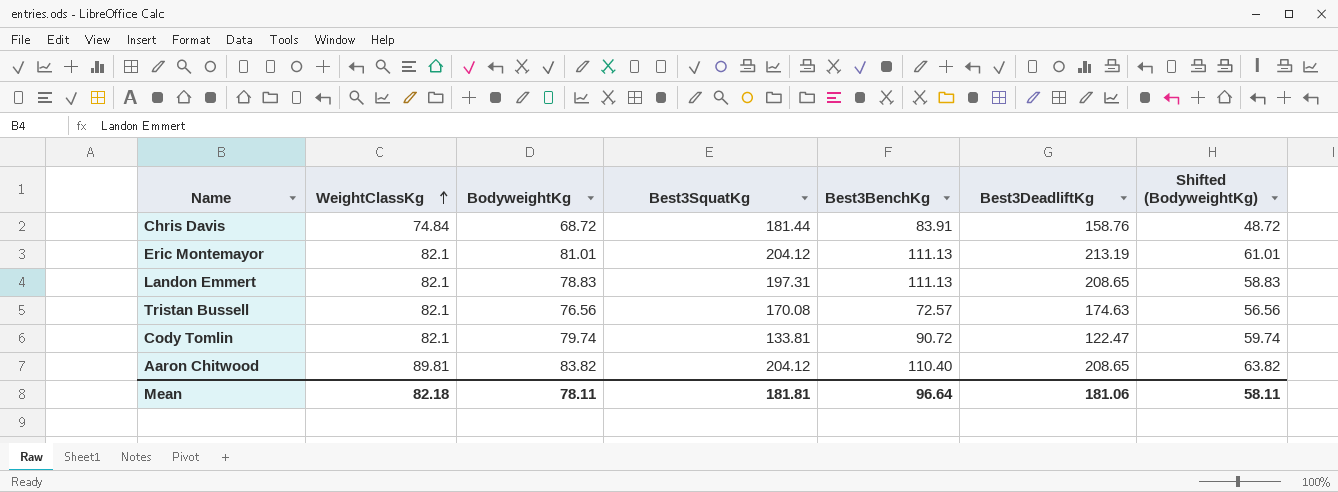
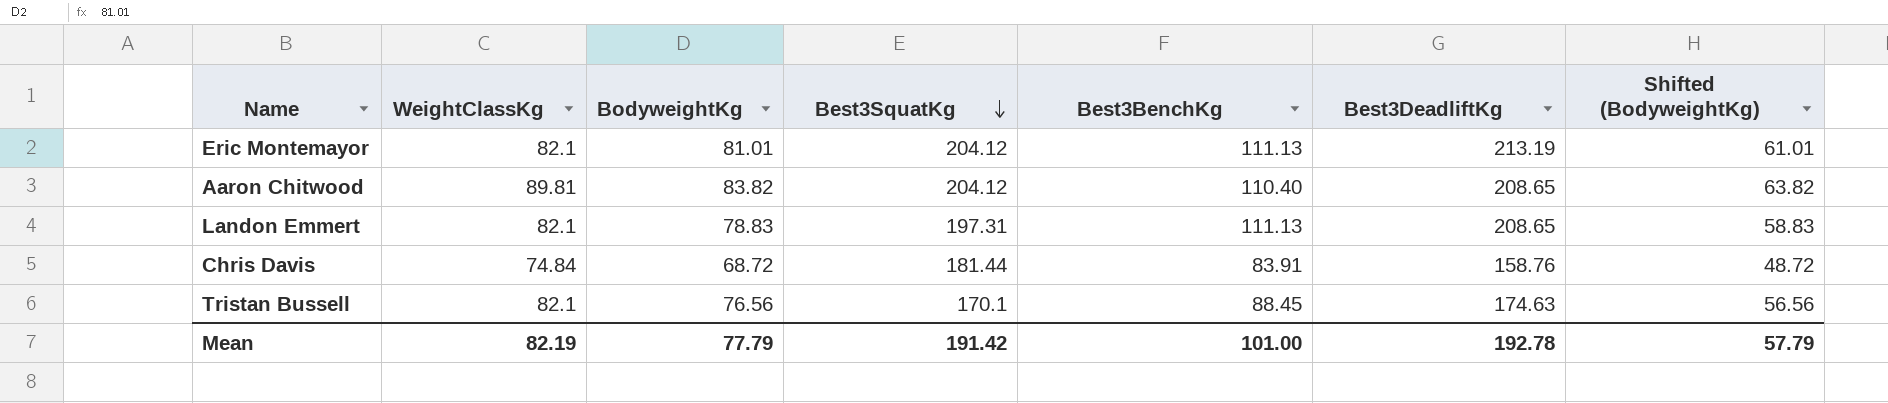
row order: WeightClassKg ascending -> Best3SquatKg descending
row Cody Tomlin: 82.1 | 79.74 | 133.81 | 90.72 | 122.47 | 59.74 -> none
Tristan Bussell | Best3SquatKg: 170.08 -> 170.1
Tristan Bussell | Best3BenchKg: 72.57 -> 88.45
Mean | WeightClassKg: 82.18 -> 82.19
Mean | BodyweightKg: 78.11 -> 77.79
Mean | Best3SquatKg: 181.81 -> 191.42
Mean | Best3BenchKg: 96.64 -> 101.00
Mean | Best3DeadliftKg: 181.06 -> 192.78
Mean | Shifted (BodyweightKg): 58.11 -> 57.79

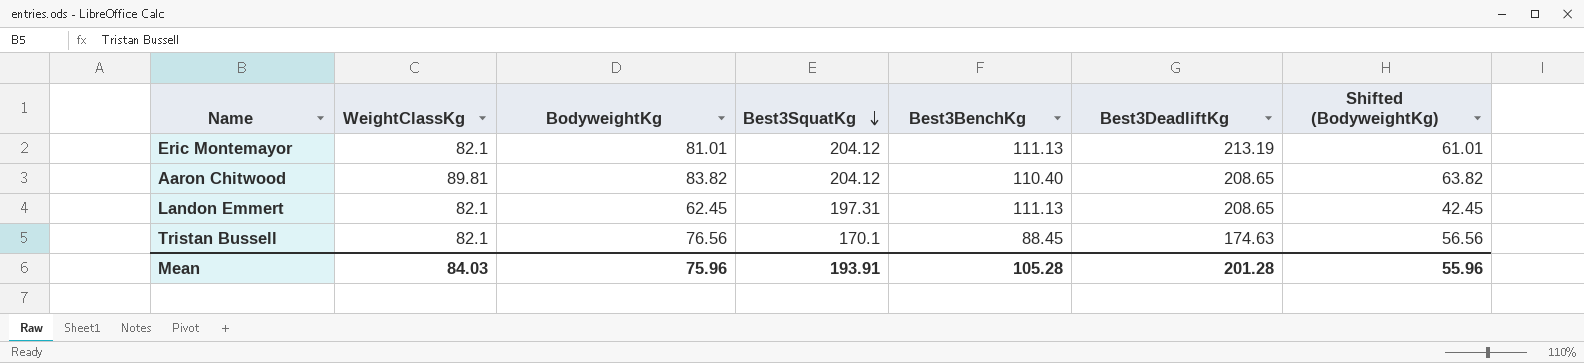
row Chris Davis: 74.84 | 68.72 | 181.44 | 83.91 | 158.76 | 48.72 -> none
Landon Emmert | BodyweightKg: 78.83 -> 62.45
Landon Emmert | Shifted (BodyweightKg): 58.83 -> 42.45
Mean | WeightClassKg: 82.19 -> 84.03
Mean | BodyweightKg: 77.79 -> 75.96
Mean | Best3SquatKg: 191.42 -> 193.91
Mean | Best3BenchKg: 101.00 -> 105.28
Mean | Best3DeadliftKg: 192.78 -> 201.28
Mean | Shifted (BodyweightKg): 57.79 -> 55.96

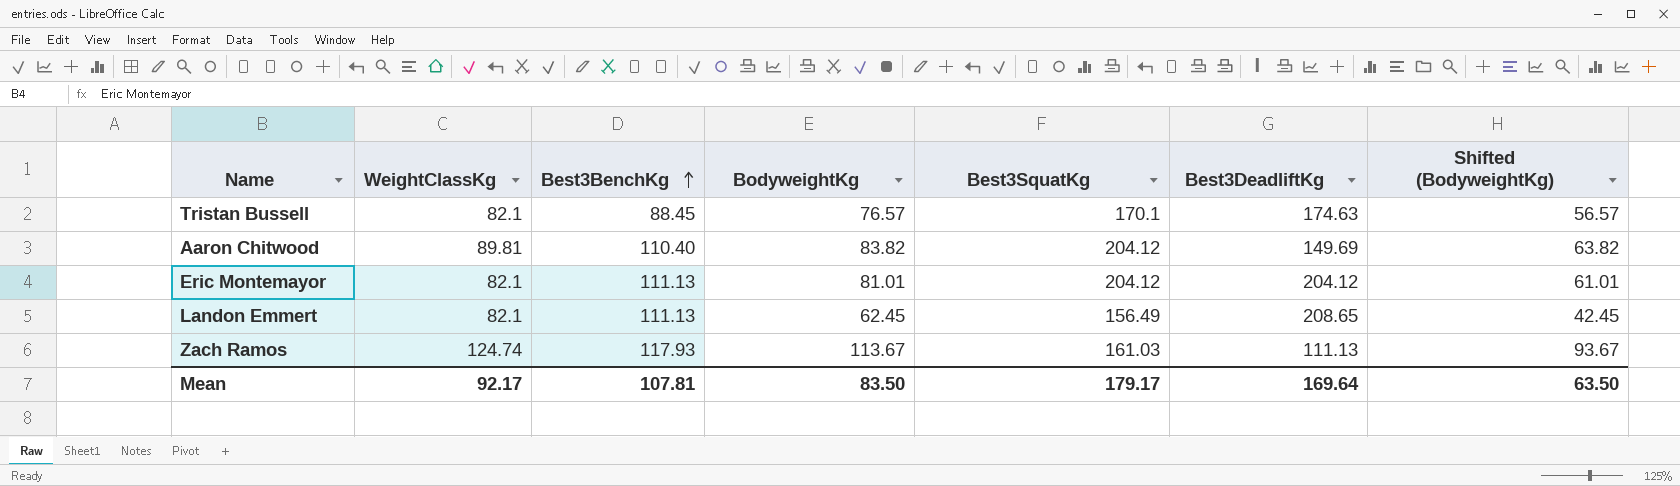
row order: Best3SquatKg descending -> Best3BenchKg ascending
column Best3BenchKg | position: 5 -> 3
Tristan Bussell | BodyweightKg: 76.56 -> 76.57
Tristan Bussell | Shifted (BodyweightKg): 56.56 -> 56.57
Aaron Chitwood | Best3DeadliftKg: 208.65 -> 149.69
Eric Montemayor | Best3DeadliftKg: 213.19 -> 204.12
Landon Emmert | Best3SquatKg: 197.31 -> 156.49
row Zach Ramos: none -> 124.74 | 117.93 | 113.67 | 161.03 | 111.13 | 93.67
Mean | WeightClassKg: 84.03 -> 92.17
Mean | Best3BenchKg: 105.28 -> 107.81
Mean | BodyweightKg: 75.96 -> 83.50
Mean | Best3SquatKg: 193.91 -> 179.17
Mean | Best3DeadliftKg: 201.28 -> 169.64
Mean | Shifted (BodyweightKg): 55.96 -> 63.50

